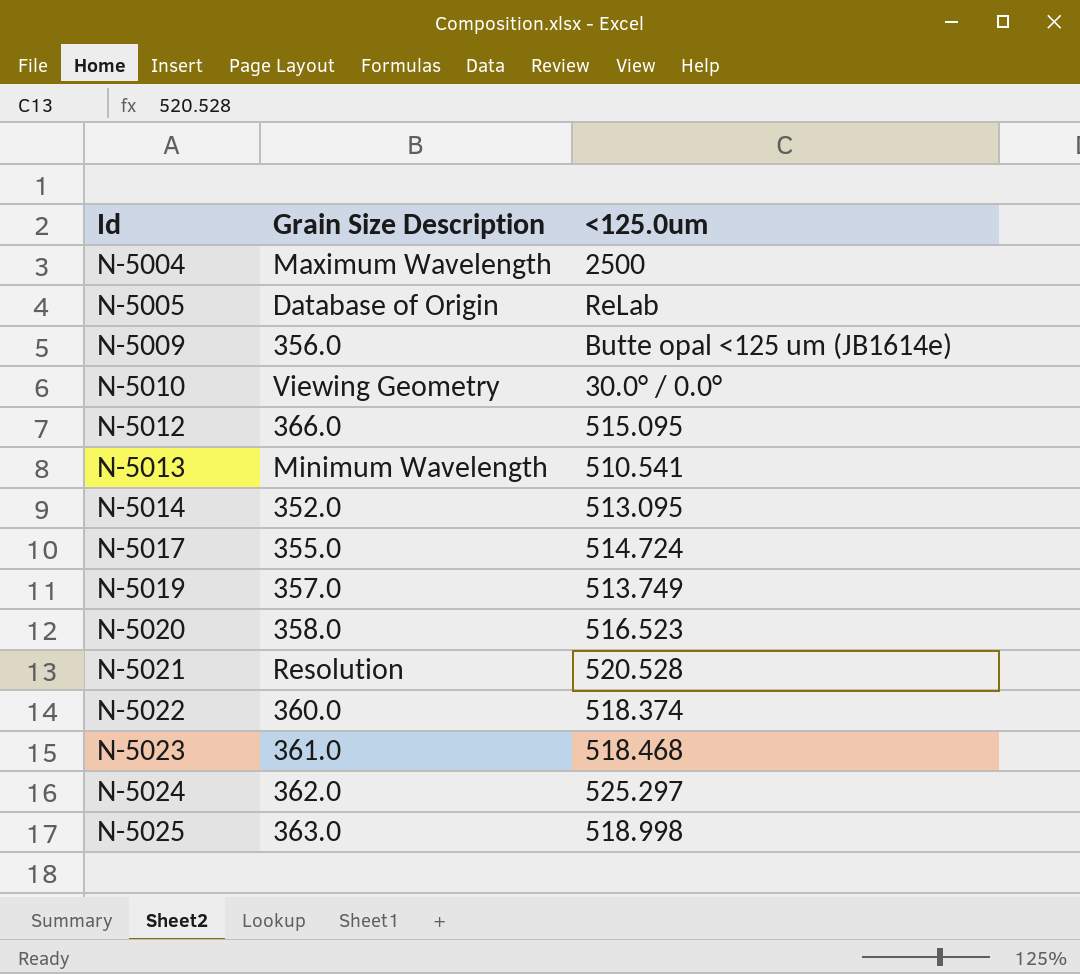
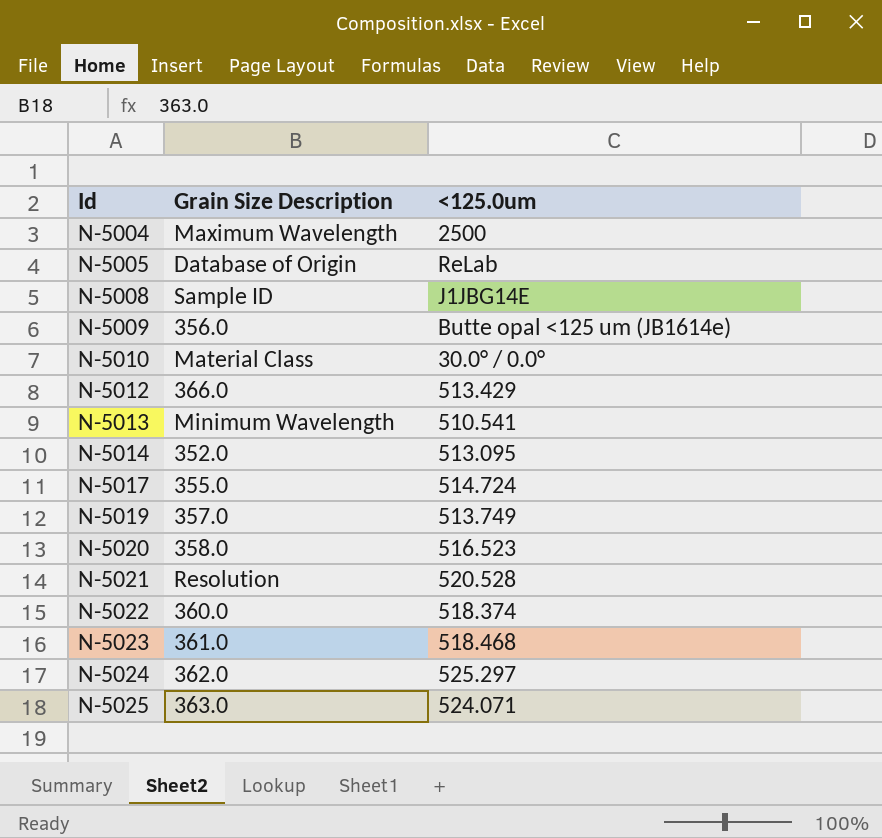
row N-5008: none -> Sample ID | J1JBG14E
N-5010 | Grain Size Description: Viewing Geometry -> Material Class
N-5012 | <125.0um: 515.095 -> 513.429
N-5025 | <125.0um: 518.998 -> 524.071

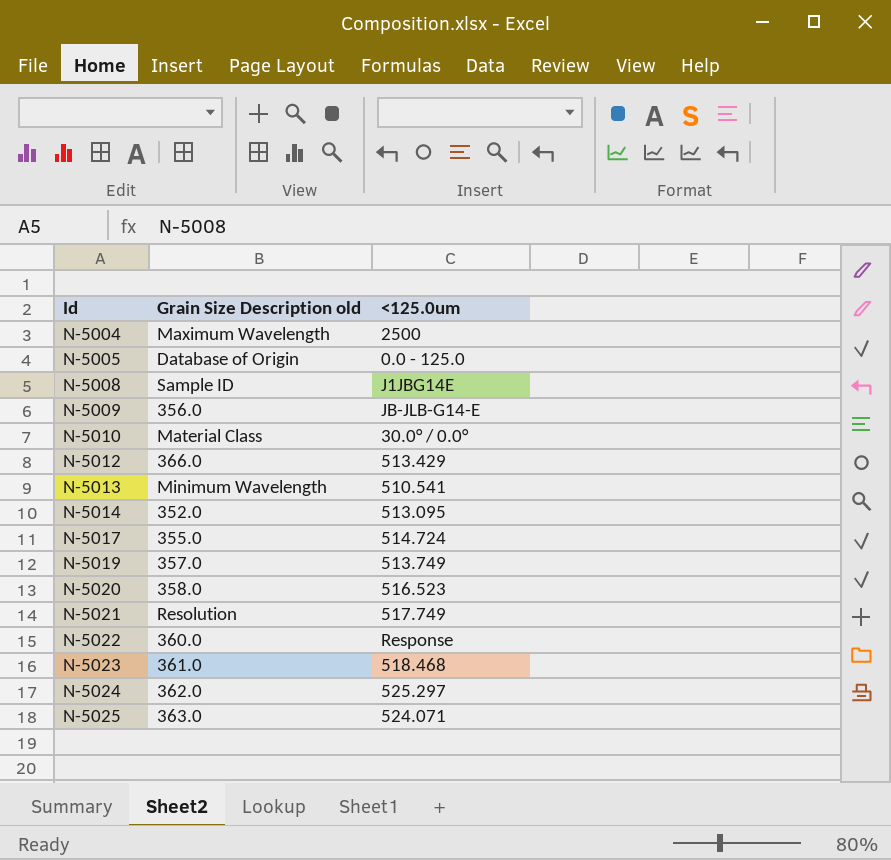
column name: Grain Size Description -> Grain Size Description old
N-5005 | <125.0um: ReLab -> 0.0 - 125.0
N-5009 | <125.0um: Butte opal <125 um (JB1614e) -> JB-JLB-G14-E
N-5021 | <125.0um: 520.528 -> 517.749
N-5022 | <125.0um: 518.374 -> Response

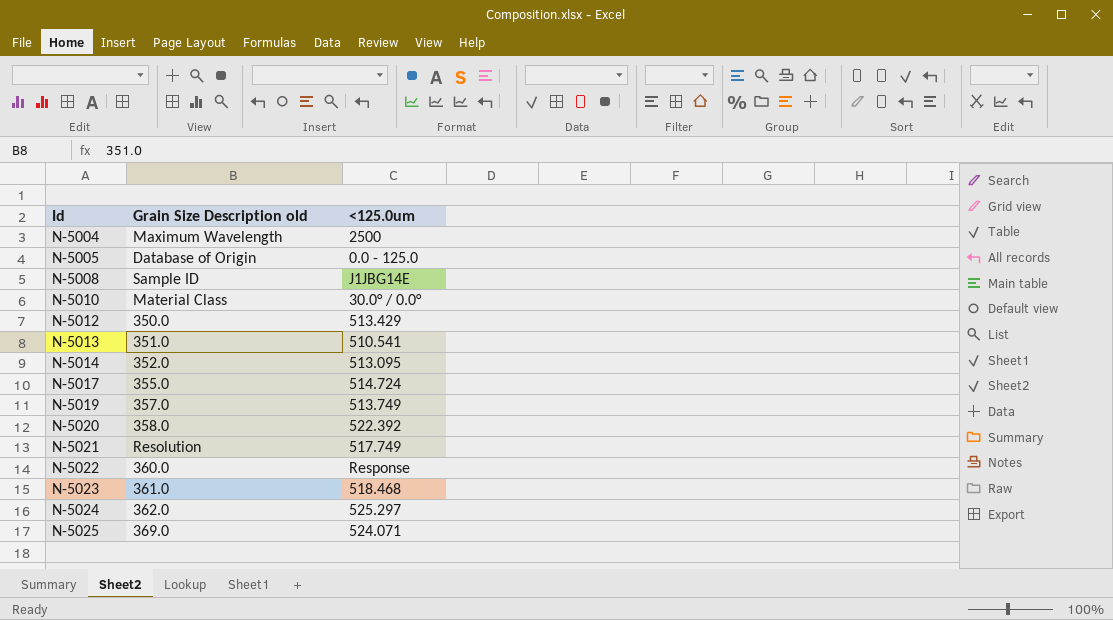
row N-5009: 356.0 | JB-JLB-G14-E -> none
N-5012 | Grain Size Description old: 366.0 -> 350.0
N-5013 | Grain Size Description old: Minimum Wavelength -> 351.0
N-5020 | <125.0um: 516.523 -> 522.392
N-5025 | Grain Size Description old: 363.0 -> 369.0

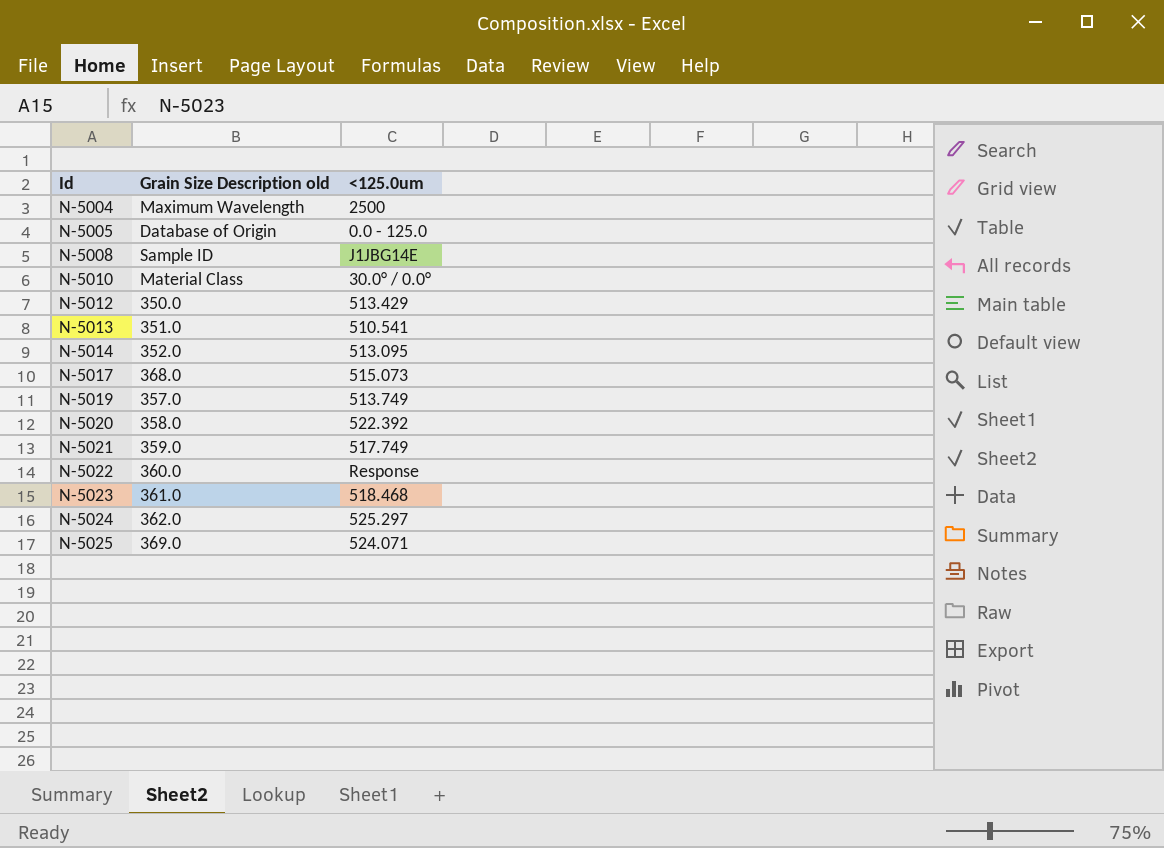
N-5017 | Grain Size Description old: 355.0 -> 368.0
N-5017 | <125.0um: 514.724 -> 515.073
N-5021 | Grain Size Description old: Resolution -> 359.0

